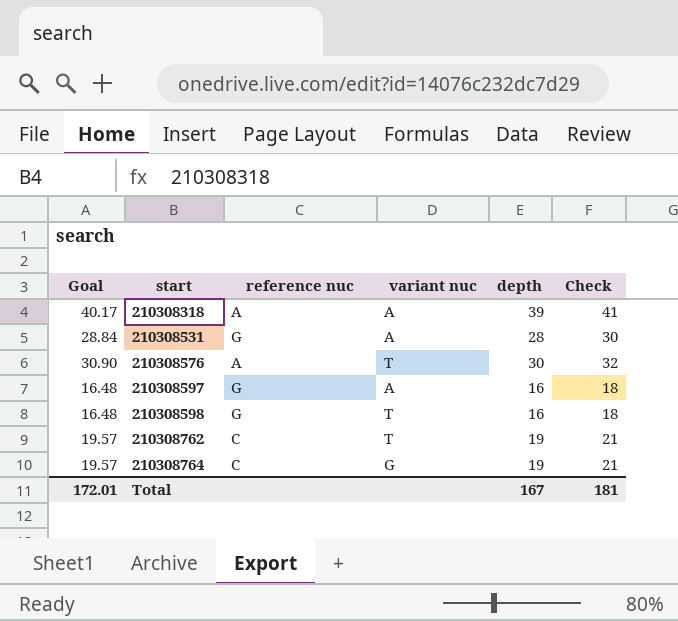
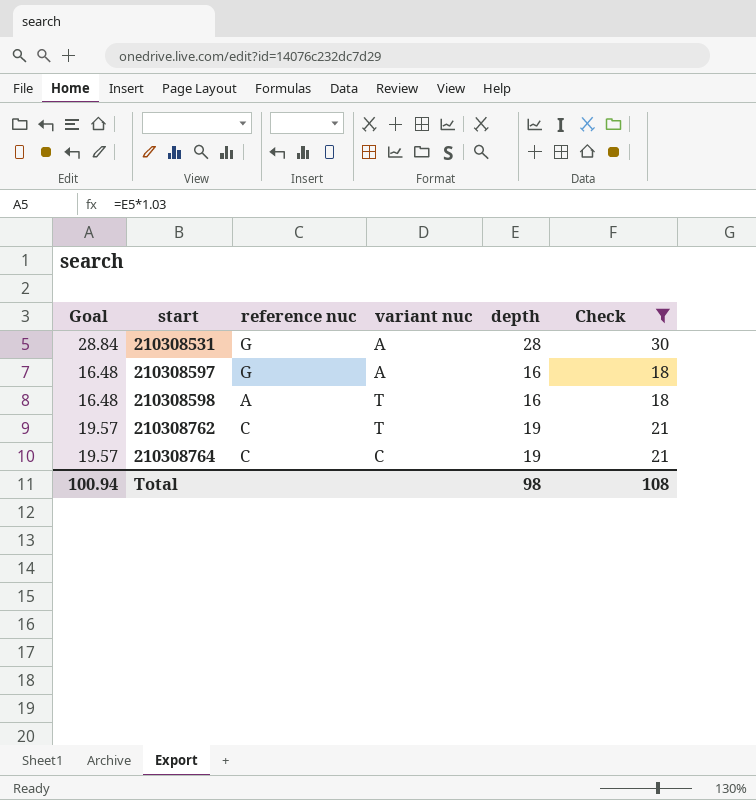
filter: none -> Check <= 30
210308598 | reference nuc: G -> A
210308764 | variant nuc: G -> C
Total | Goal: 172.01 -> 100.94
Total | depth: 167 -> 98
Total | Check: 181 -> 108

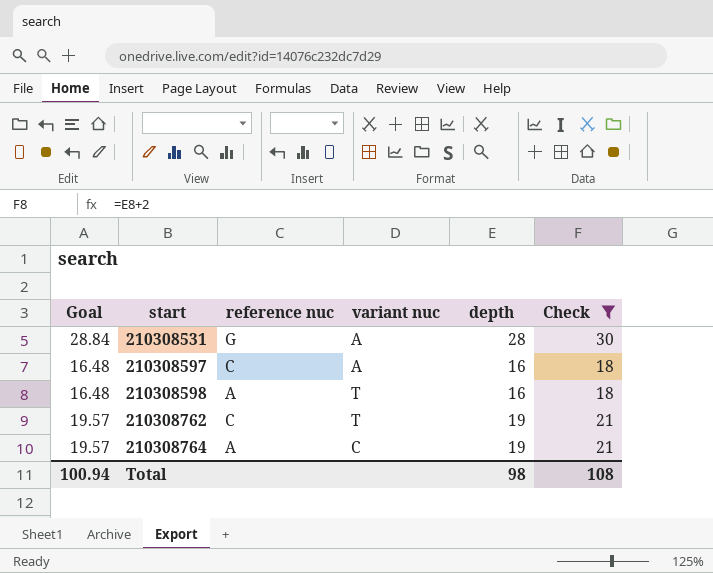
210308597 | reference nuc: G -> C
210308764 | reference nuc: C -> A

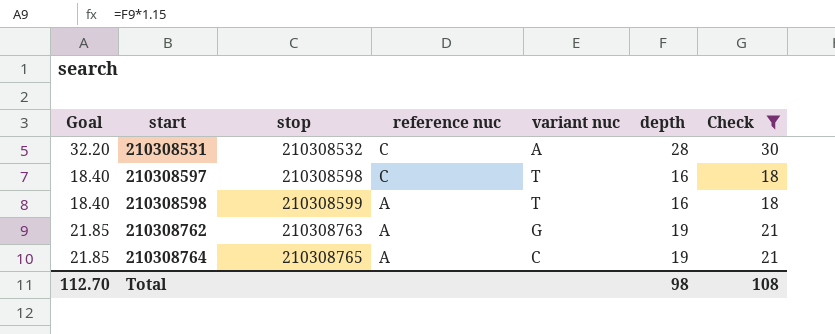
column Goal | formula: [depth] * 1.03 -> [depth] * 1.15
column stop | position: none -> 3
210308531 | reference nuc: G -> C
210308597 | variant nuc: A -> T
210308762 | reference nuc: C -> A
210308762 | variant nuc: T -> G
Total | Goal: 100.94 -> 112.70

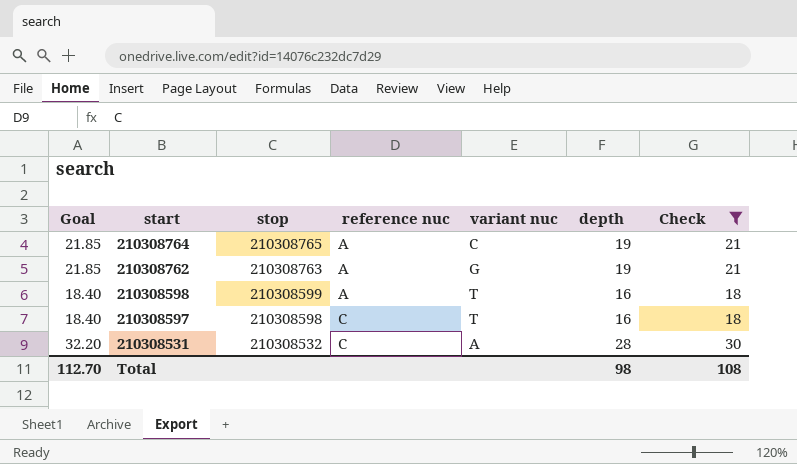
row order: start ascending -> start descending

